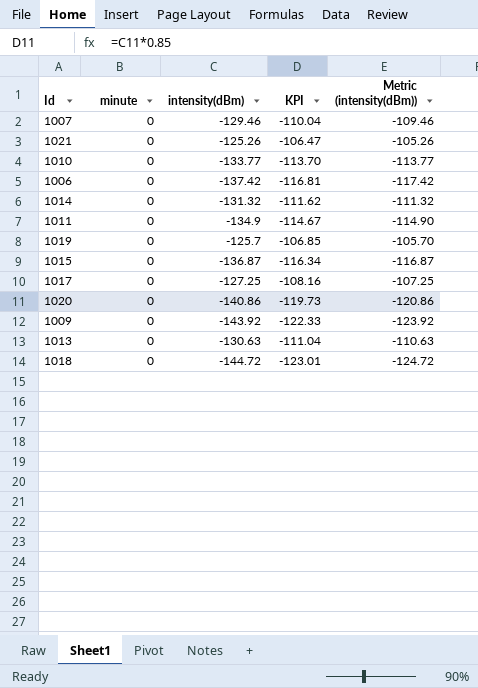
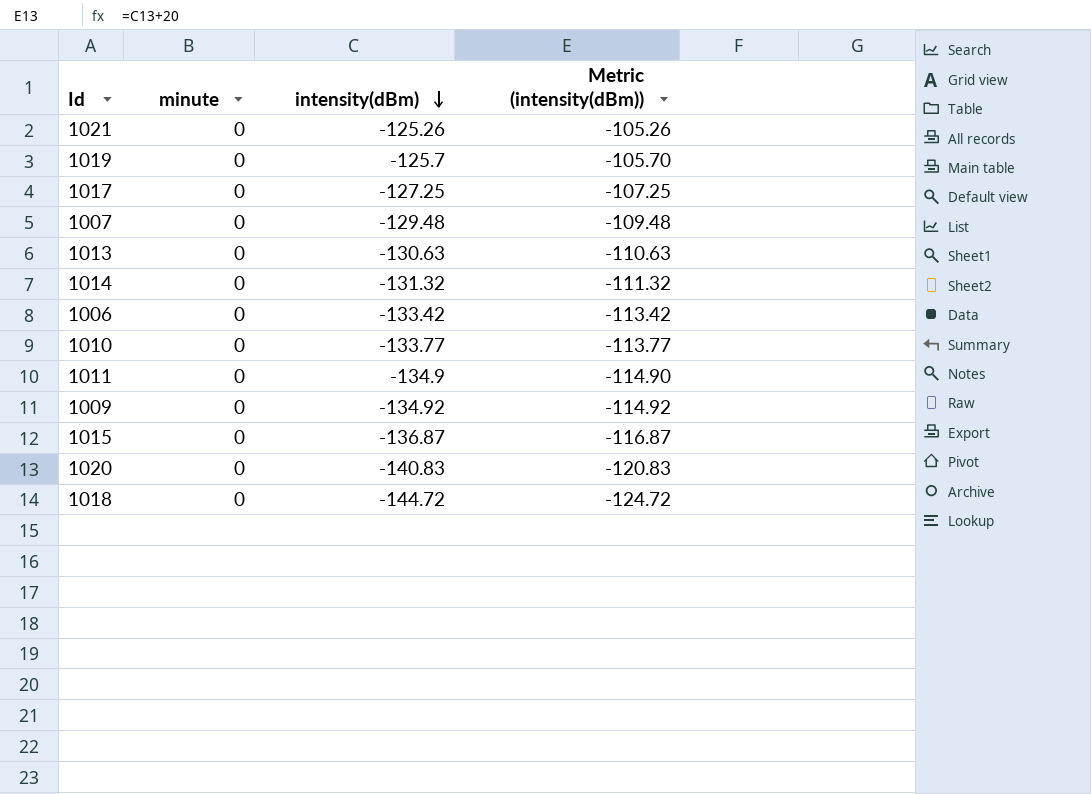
row order: none -> intensity(dBm) descending
column KPI | formula: [intensity(dBm)] * 0.85 -> none
1007 | intensity(dBm): -129.46 -> -129.48
1007 | Metric (intensity(dBm)): -109.46 -> -109.48
1006 | intensity(dBm): -137.42 -> -133.42
1006 | Metric (intensity(dBm)): -117.42 -> -113.42
1009 | intensity(dBm): -143.92 -> -134.92
1009 | Metric (intensity(dBm)): -123.92 -> -114.92
1020 | intensity(dBm): -140.86 -> -140.83
1020 | Metric (intensity(dBm)): -120.86 -> -120.83

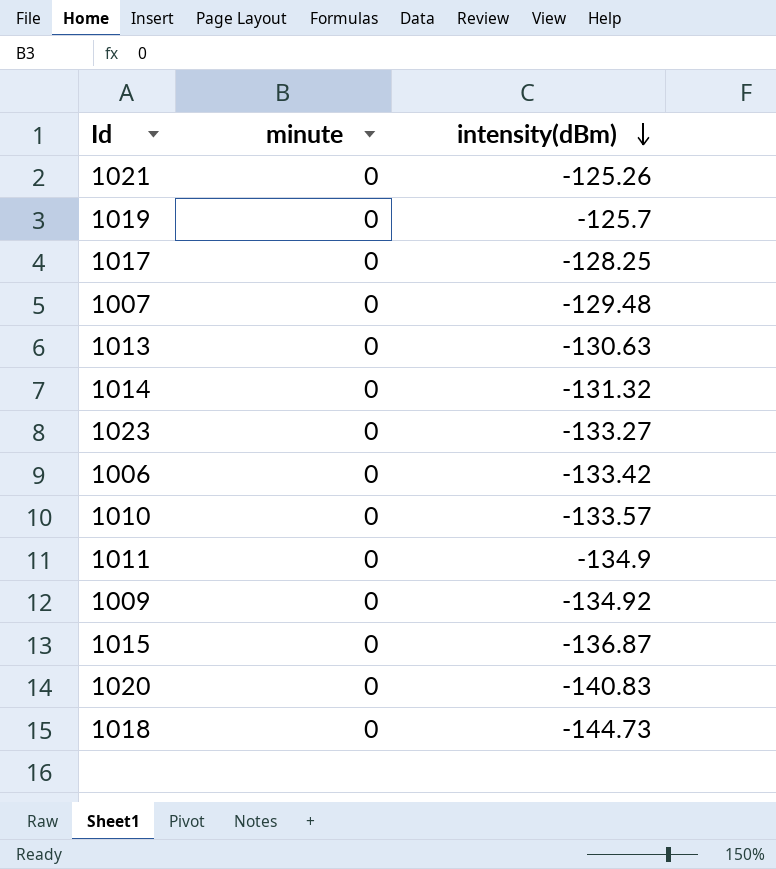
column Metric (intensity(dBm)) | formula: [intensity(dBm)] + 20 -> none
1017 | intensity(dBm): -127.25 -> -128.25
row 1023: none -> 0 | -133.27
1010 | intensity(dBm): -133.77 -> -133.57
1018 | intensity(dBm): -144.72 -> -144.73

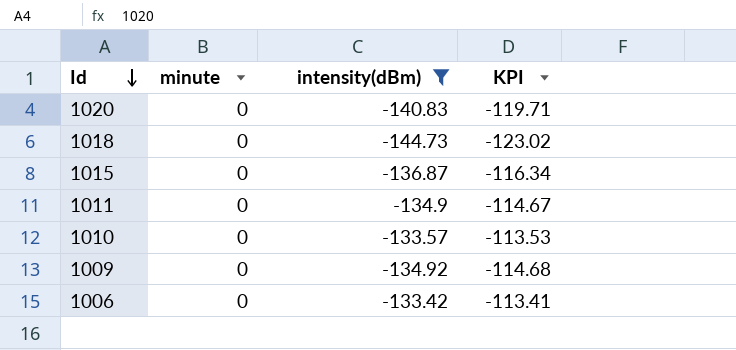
filter: none -> intensity(dBm) <= -133.42
row order: intensity(dBm) descending -> Id descending
column KPI | formula: none -> [intensity(dBm)] * 0.85

